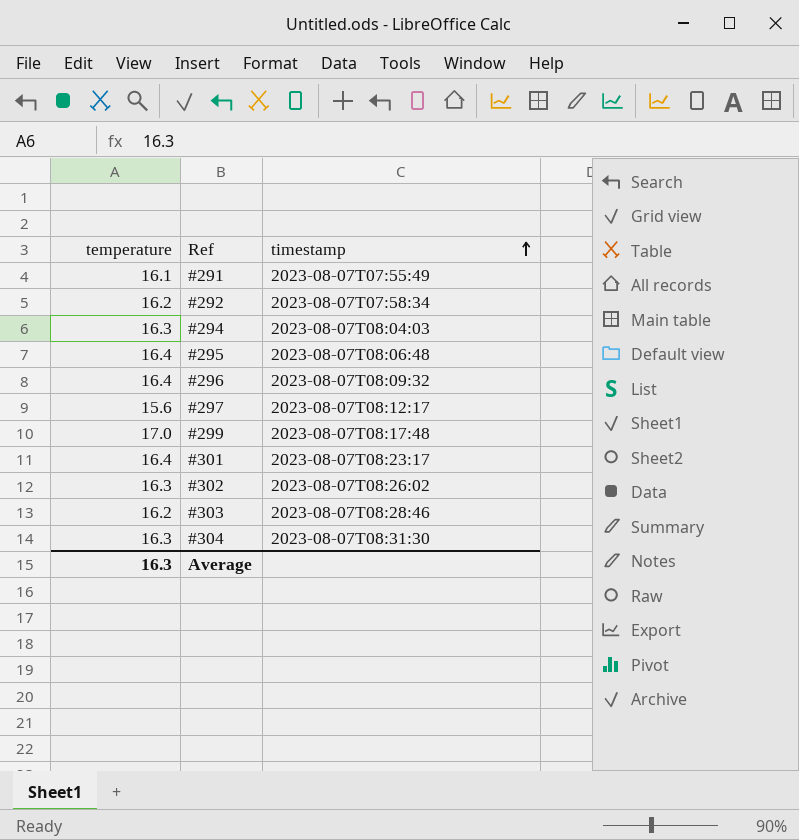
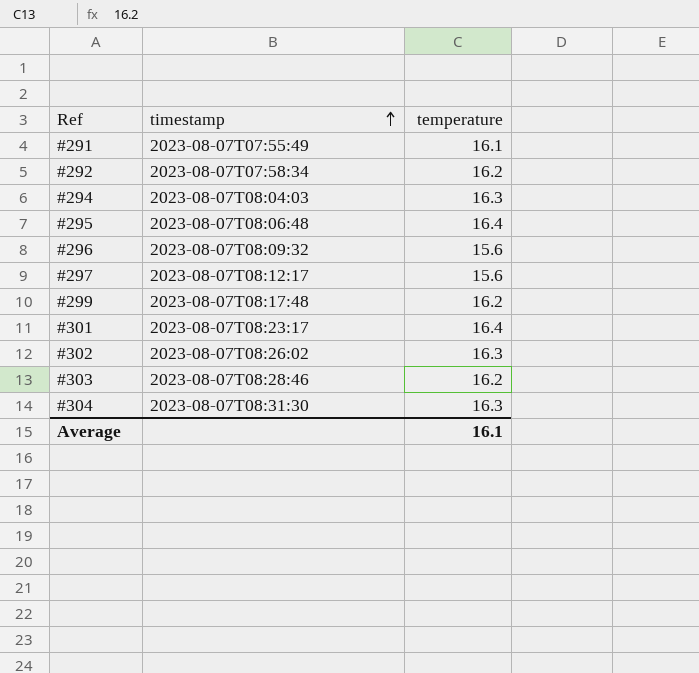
column temperature | position: 1 -> 3
#296 | temperature: 16.4 -> 15.6
#299 | temperature: 17.0 -> 16.2
Average | temperature: 16.3 -> 16.1

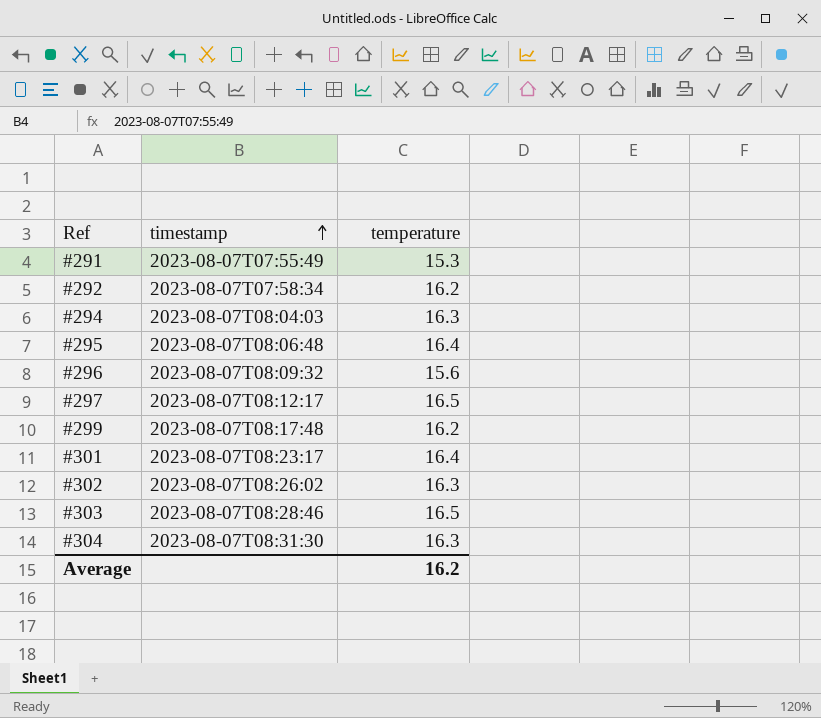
#291 | temperature: 16.1 -> 15.3
#297 | temperature: 15.6 -> 16.5
#303 | temperature: 16.2 -> 16.5
Average | temperature: 16.1 -> 16.2

